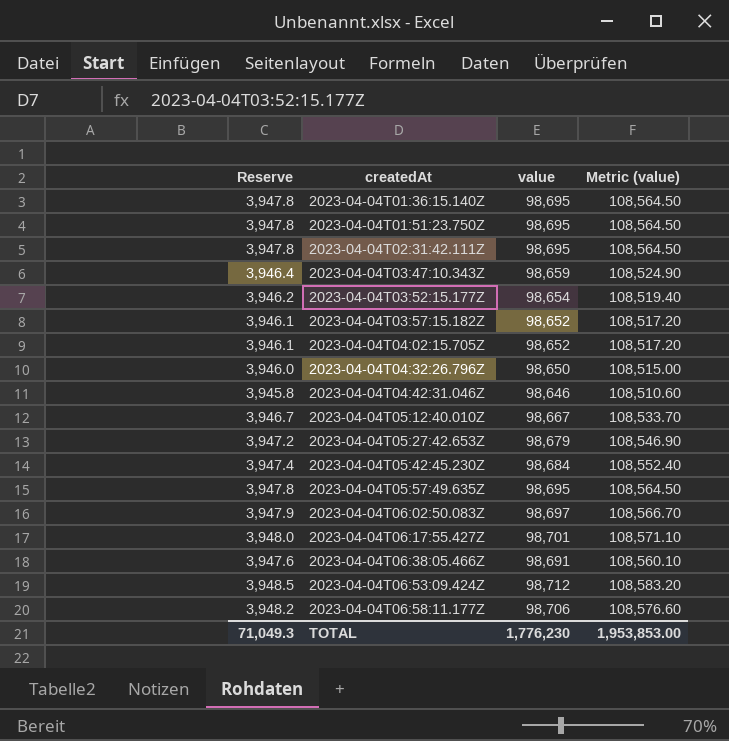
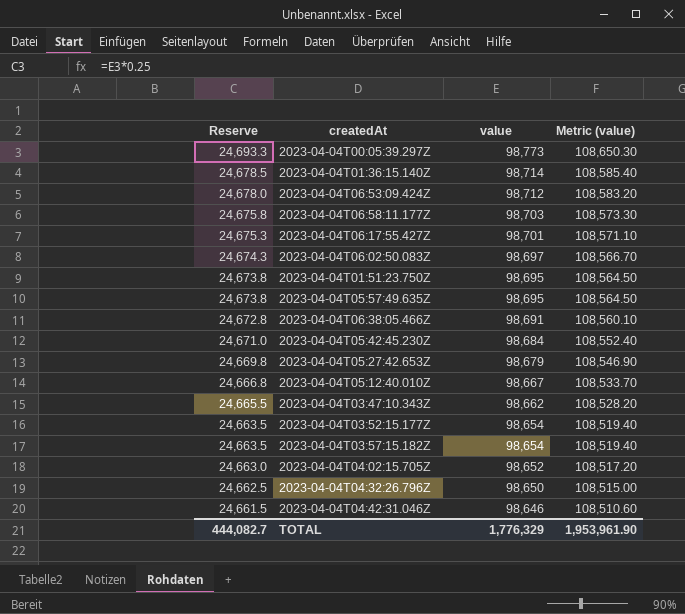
row order: createdAt ascending -> Reserve descending
column Reserve | formula: [value] * 0.04 -> [value] * 0.25
row 2023-04-04T02:31:42.111Z: 3,947.8 | 98,695 | 108,564.50 -> none
row 2023-04-04T00:05:39.297Z: none -> 24,693.3 | 98,773 | 108,650.30
2023-04-04T01:36:15.140Z | value: 98,695 -> 98,714
2023-04-04T01:36:15.140Z | Metric (value): 108,564.50 -> 108,585.40
2023-04-04T06:58:11.177Z | value: 98,706 -> 98,703
2023-04-04T06:58:11.177Z | Metric (value): 108,576.60 -> 108,573.30
2023-04-04T03:47:10.343Z | value: 98,659 -> 98,662
2023-04-04T03:47:10.343Z | Metric (value): 108,524.90 -> 108,528.20
2023-04-04T03:57:15.182Z | value: 98,652 -> 98,654
2023-04-04T03:57:15.182Z | Metric (value): 108,517.20 -> 108,519.40
TOTAL | Reserve: 71,049.3 -> 444,082.7
TOTAL | value: 1,776,230 -> 1,776,329
TOTAL | Metric (value): 1,953,853.00 -> 1,953,961.90

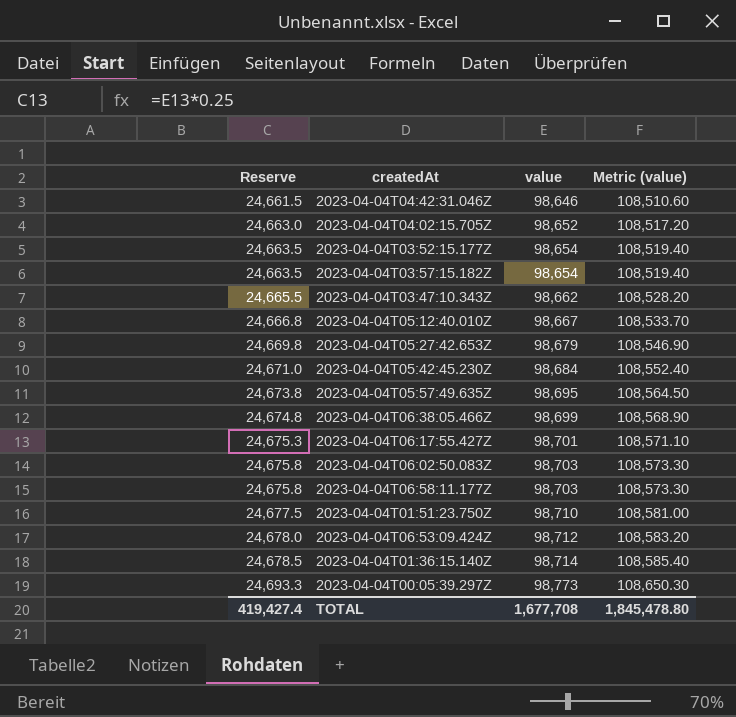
row order: Reserve descending -> Reserve ascending
row 2023-04-04T04:32:26.796Z: 24,662.5 | 98,650 | 108,515.00 -> none
2023-04-04T06:38:05.466Z | Reserve: 24,672.8 -> 24,674.8
2023-04-04T06:38:05.466Z | value: 98,691 -> 98,699
2023-04-04T06:38:05.466Z | Metric (value): 108,560.10 -> 108,568.90
2023-04-04T06:02:50.083Z | Reserve: 24,674.3 -> 24,675.8
2023-04-04T06:02:50.083Z | value: 98,697 -> 98,703
2023-04-04T06:02:50.083Z | Metric (value): 108,566.70 -> 108,573.30
2023-04-04T01:51:23.750Z | Reserve: 24,673.8 -> 24,677.5
2023-04-04T01:51:23.750Z | value: 98,695 -> 98,710
2023-04-04T01:51:23.750Z | Metric (value): 108,564.50 -> 108,581.00
TOTAL | Reserve: 444,082.7 -> 419,427.4
TOTAL | value: 1,776,329 -> 1,677,708
TOTAL | Metric (value): 1,953,961.90 -> 1,845,478.80

